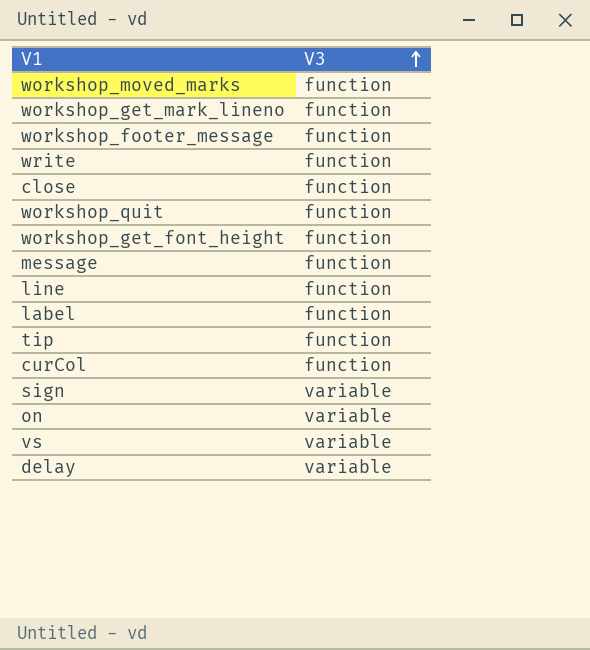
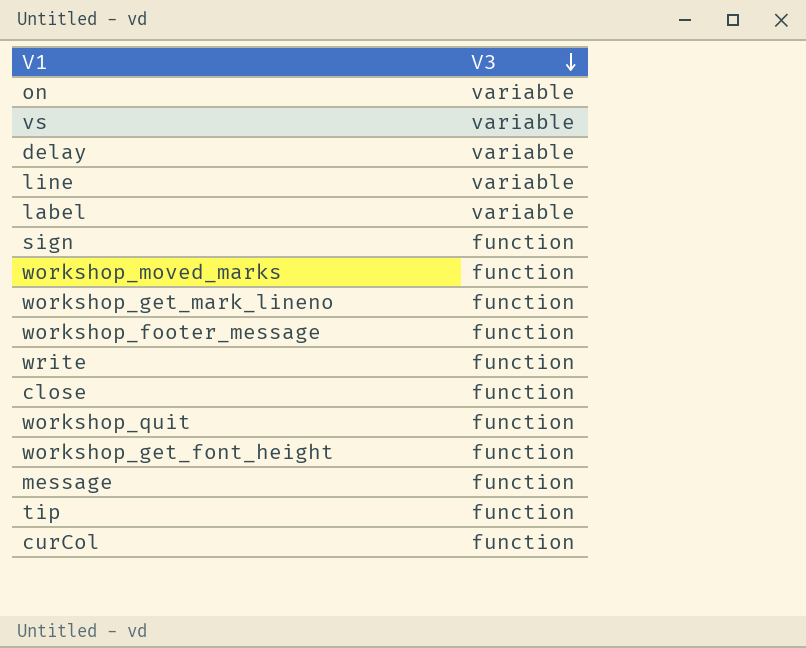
row order: V3 ascending -> V3 descending
line | V3: function -> variable
label | V3: function -> variable
sign | V3: variable -> function

